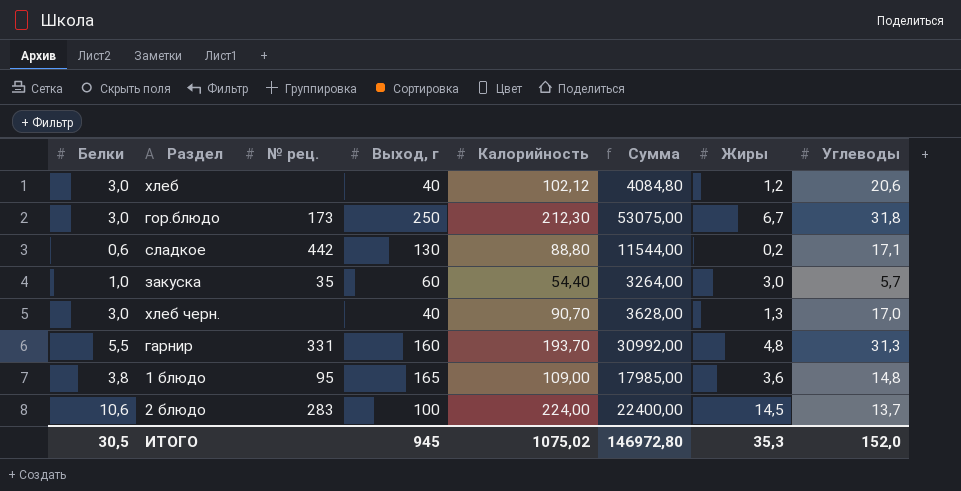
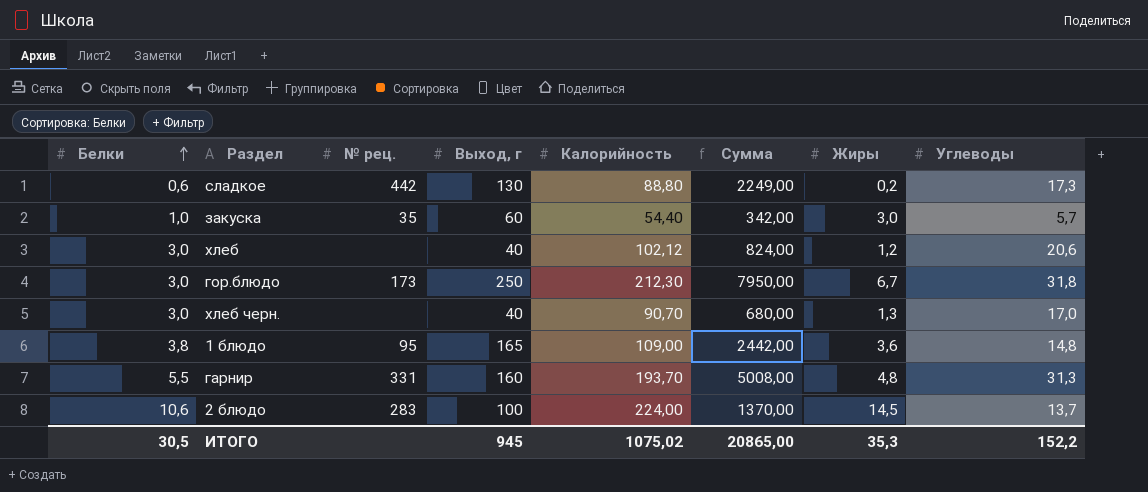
row order: none -> Белки ascending
column Сумма | formula: [Выход, г] * [Калорийность] -> [Выход, г] * [Углеводы]
сладкое | Углеводы: 17,1 -> 17,3
ИТОГО | Сумма: 146972,80 -> 20865,00
ИТОГО | Углеводы: 152,0 -> 152,2

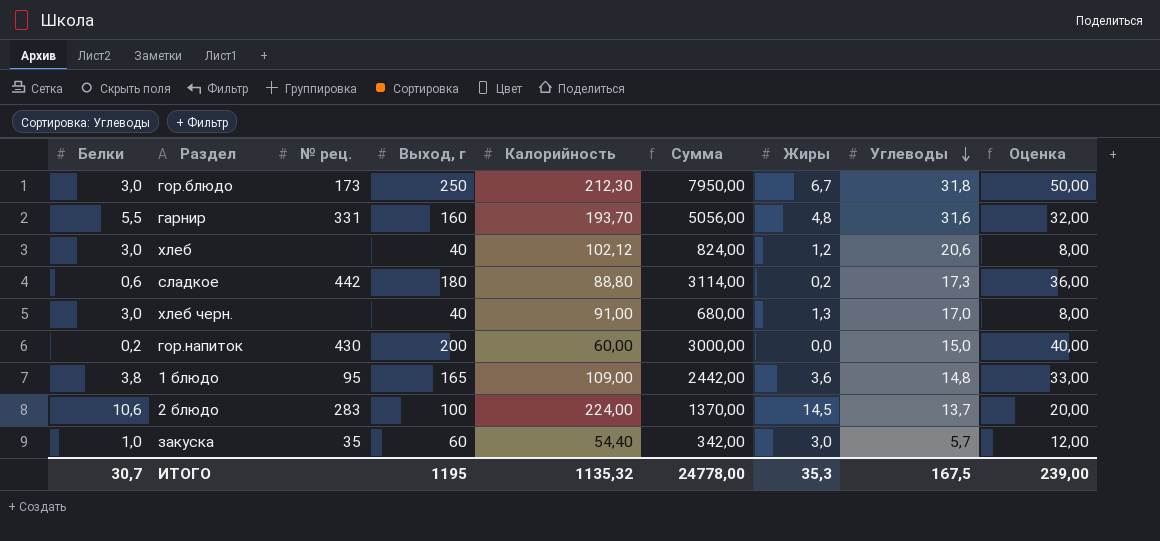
row order: Белки ascending -> Углеводы descending
column Оценка | formula: none -> [Выход, г] * 0,2
гарнир | Сумма: 5008,00 -> 5056,00
гарнир | Углеводы: 31,3 -> 31,6
сладкое | Выход, г: 130 -> 180
сладкое | Сумма: 2249,00 -> 3114,00
хлеб черн. | Калорийность: 90,70 -> 91,00
row гор.напиток: none -> 0,2 | 430 | 200 | 60,00 | 3000,00 | 0,0 | 15,0 | 40,00
ИТОГО | Белки: 30,5 -> 30,7
ИТОГО | Выход, г: 945 -> 1195
ИТОГО | Калорийность: 1075,02 -> 1135,32
ИТОГО | Сумма: 20865,00 -> 24778,00
ИТОГО | Углеводы: 152,2 -> 167,5

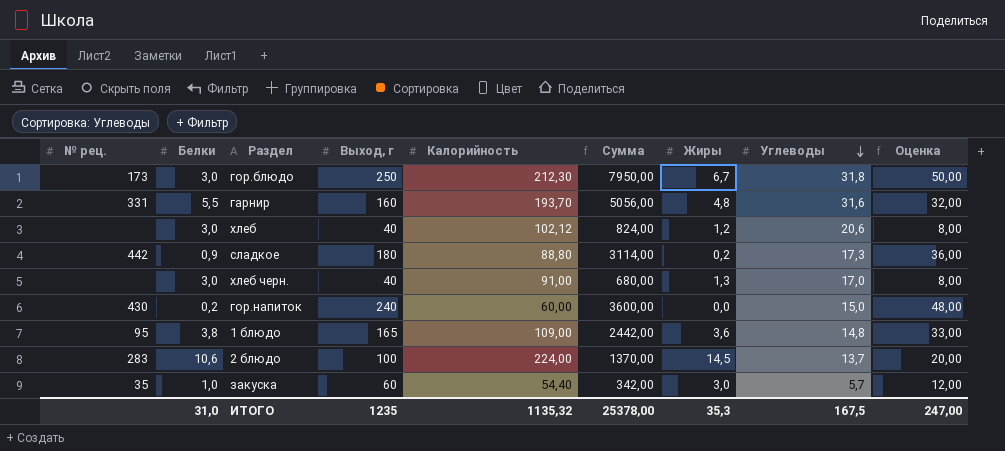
column № рец. | position: 3 -> 1
сладкое | Белки: 0,6 -> 0,9
гор.напиток | Выход, г: 200 -> 240
гор.напиток | Сумма: 3000,00 -> 3600,00
гор.напиток | Оценка: 40,00 -> 48,00
ИТОГО | Белки: 30,7 -> 31,0
ИТОГО | Выход, г: 1195 -> 1235
ИТОГО | Сумма: 24778,00 -> 25378,00
ИТОГО | Оценка: 239,00 -> 247,00

